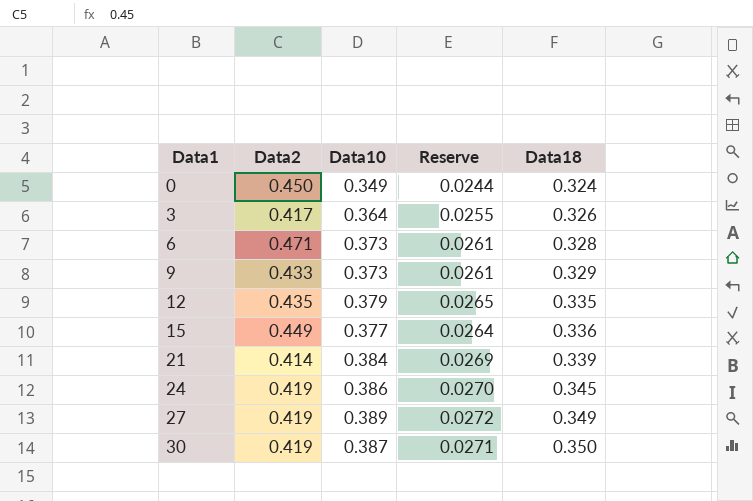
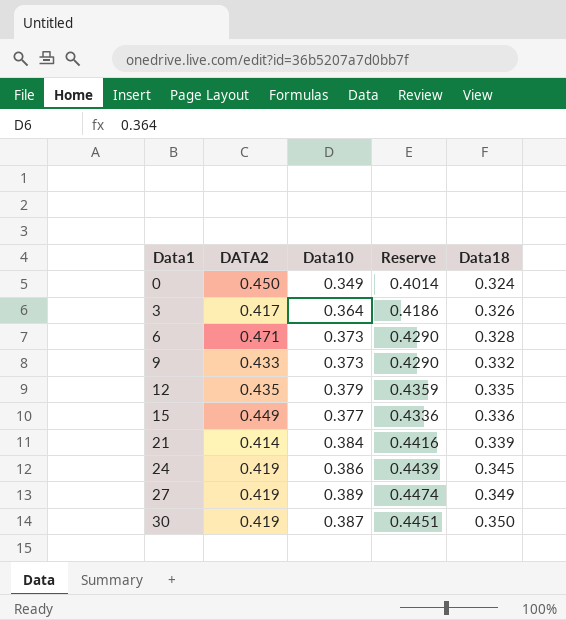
column name: Data2 -> DATA2
column Reserve | formula: [Data10] * 0.07 -> [Data10] * 1.15
9 | Data18: 0.329 -> 0.332

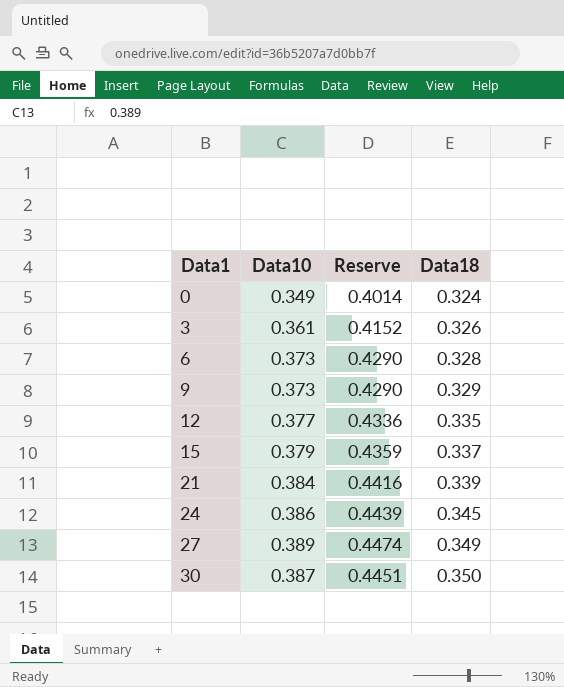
column DATA2 | position: 2 -> none
3 | Data10: 0.364 -> 0.361
3 | Reserve: 0.4186 -> 0.4152
9 | Data18: 0.332 -> 0.329
12 | Data10: 0.379 -> 0.377
12 | Reserve: 0.4359 -> 0.4336
15 | Data10: 0.377 -> 0.379
15 | Reserve: 0.4336 -> 0.4359
15 | Data18: 0.336 -> 0.337

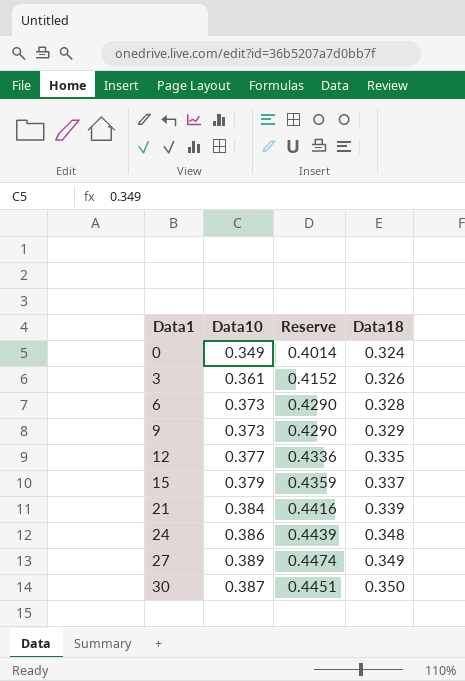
24 | Data18: 0.345 -> 0.348

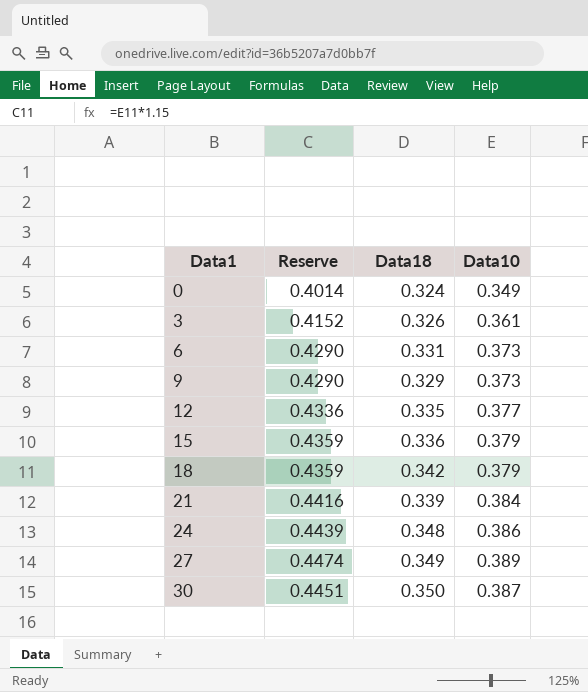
column Data10 | position: 2 -> 4
6 | Data18: 0.328 -> 0.331
15 | Data18: 0.337 -> 0.336
row 18: none -> 0.4359 | 0.342 | 0.379

